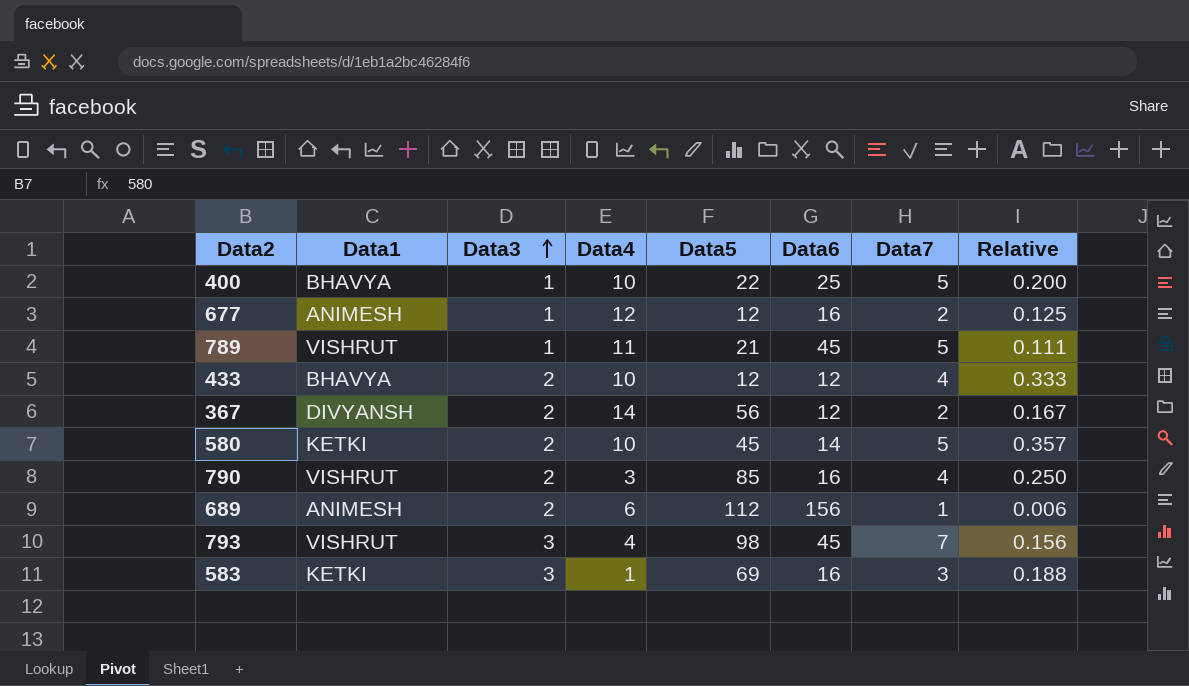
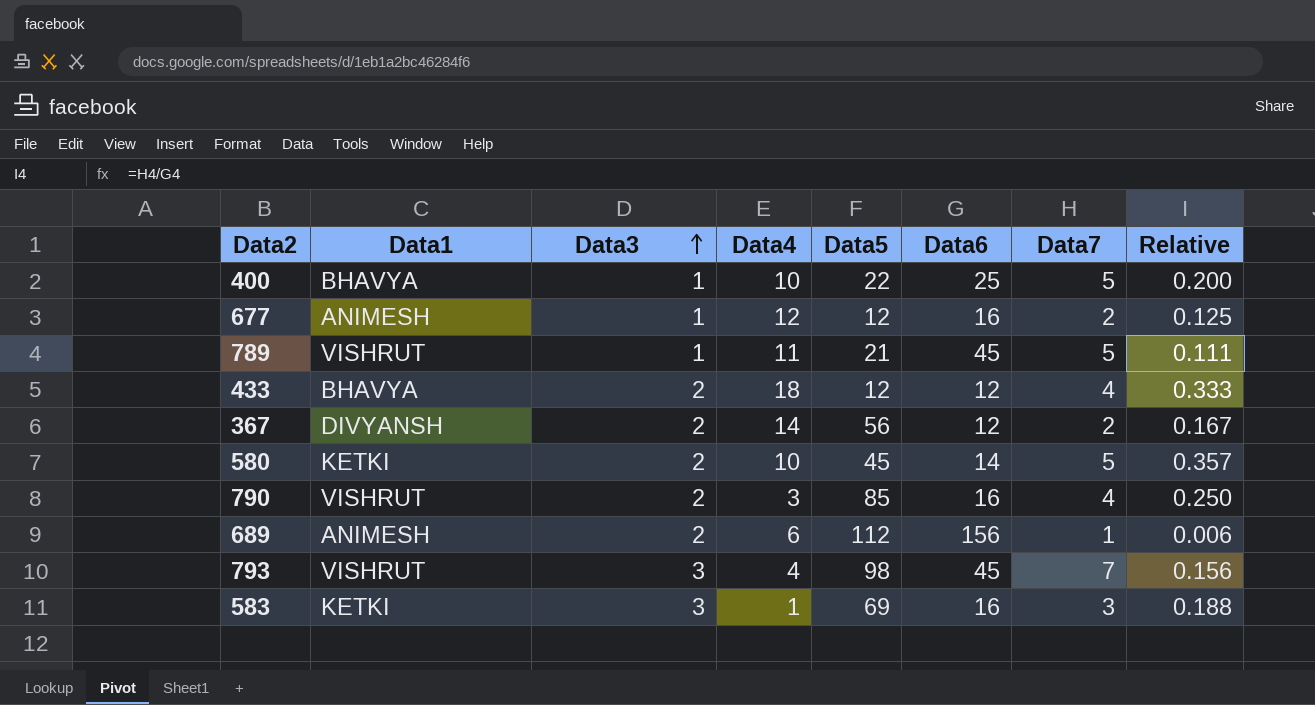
433 | Data4: 10 -> 18

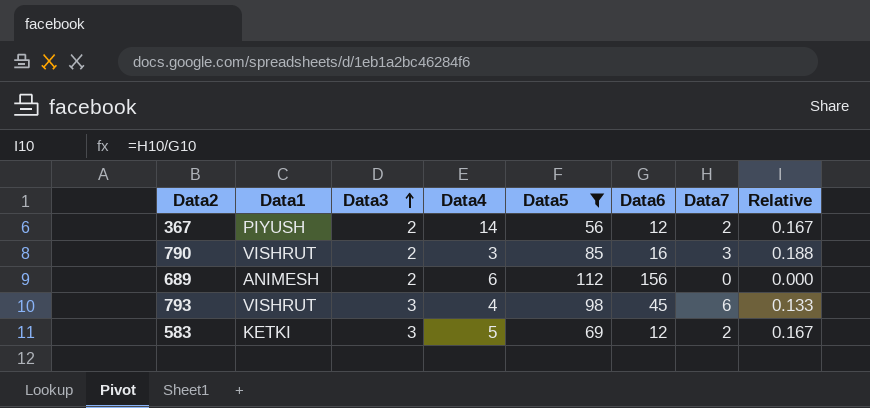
filter: none -> Data5 >= 56
367 | Data1: DIVYANSH -> PIYUSH
790 | Data7: 4 -> 3
790 | Relative: 0.250 -> 0.188
689 | Data7: 1 -> 0
689 | Relative: 0.006 -> 0.000
793 | Data7: 7 -> 6
793 | Relative: 0.156 -> 0.133
583 | Data4: 1 -> 5
583 | Data6: 16 -> 12
583 | Data7: 3 -> 2
583 | Relative: 0.188 -> 0.167

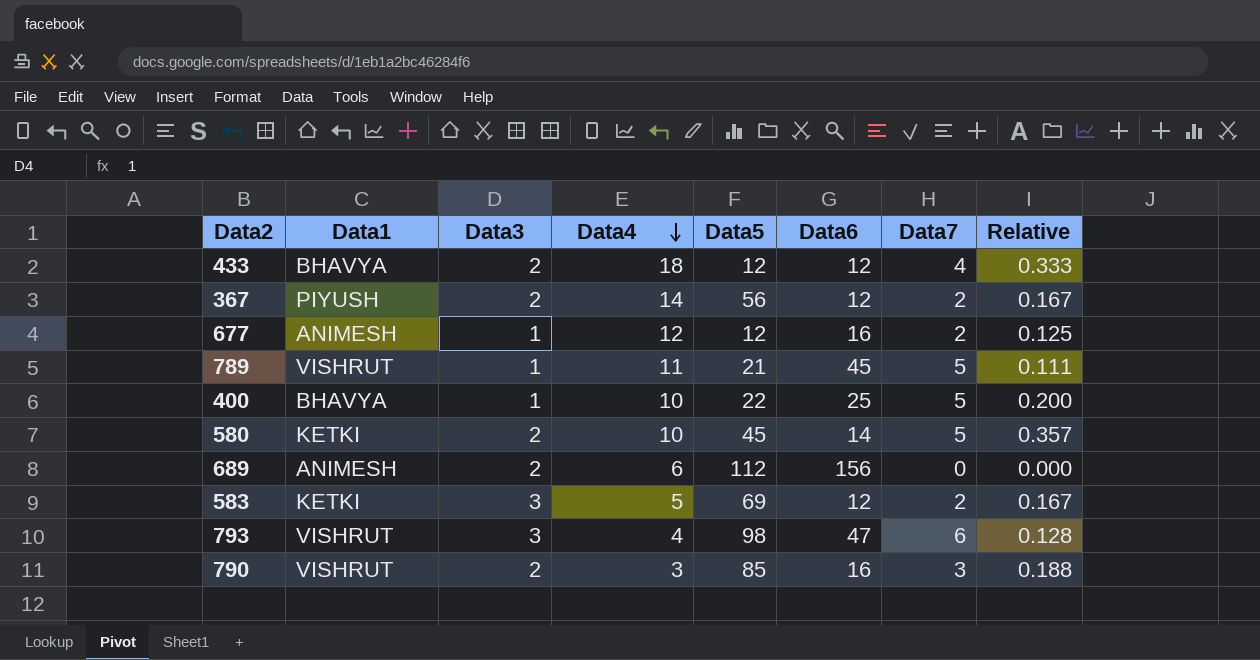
filter: Data5 >= 56 -> none
row order: Data3 ascending -> Data4 descending
793 | Data6: 45 -> 47
793 | Relative: 0.133 -> 0.128

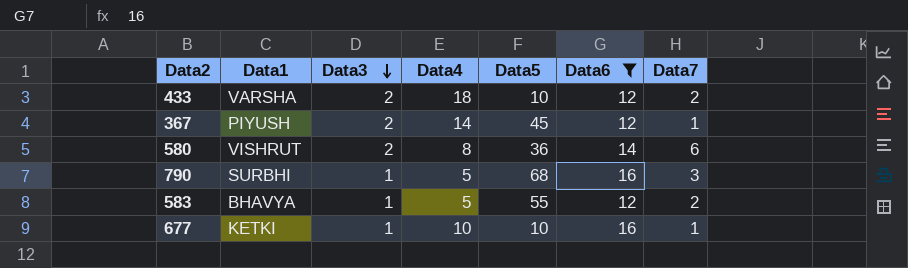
filter: none -> Data6 <= 16
row order: Data4 descending -> Data3 descending
column Relative | formula: [Data7] / [Data6] -> none
433 | Data1: BHAVYA -> VARSHA
433 | Data5: 12 -> 10
433 | Data7: 4 -> 2
367 | Data5: 56 -> 45
367 | Data7: 2 -> 1
580 | Data1: KETKI -> VISHRUT
580 | Data4: 10 -> 8
580 | Data5: 45 -> 36
580 | Data7: 5 -> 6
790 | Data1: VISHRUT -> SURBHI
790 | Data3: 2 -> 1
790 | Data4: 3 -> 5
790 | Data5: 85 -> 68
583 | Data1: KETKI -> BHAVYA
583 | Data3: 3 -> 1
583 | Data5: 69 -> 55
677 | Data1: ANIMESH -> KETKI
677 | Data4: 12 -> 10
677 | Data5: 12 -> 10
677 | Data7: 2 -> 1

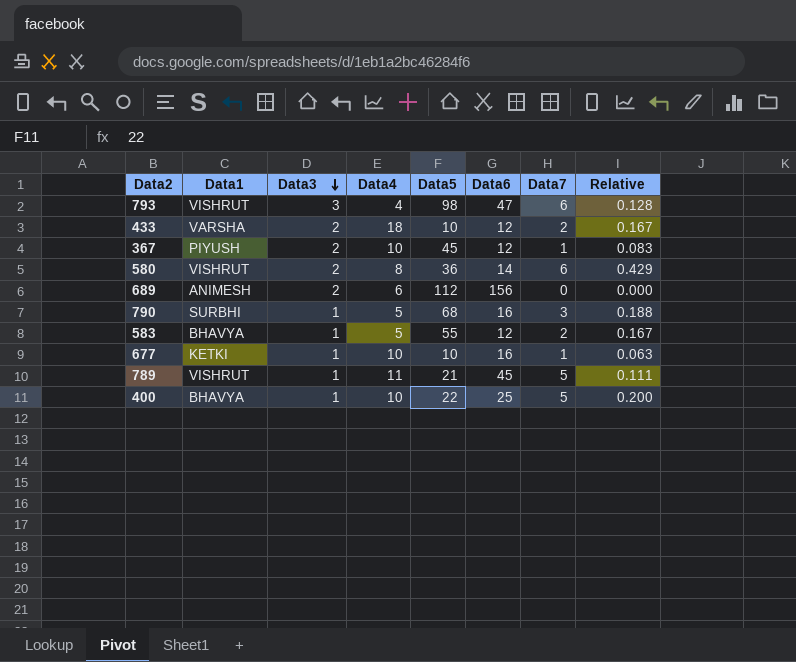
filter: Data6 <= 16 -> none
column Relative | formula: none -> [Data7] / [Data6]
367 | Data4: 14 -> 10

